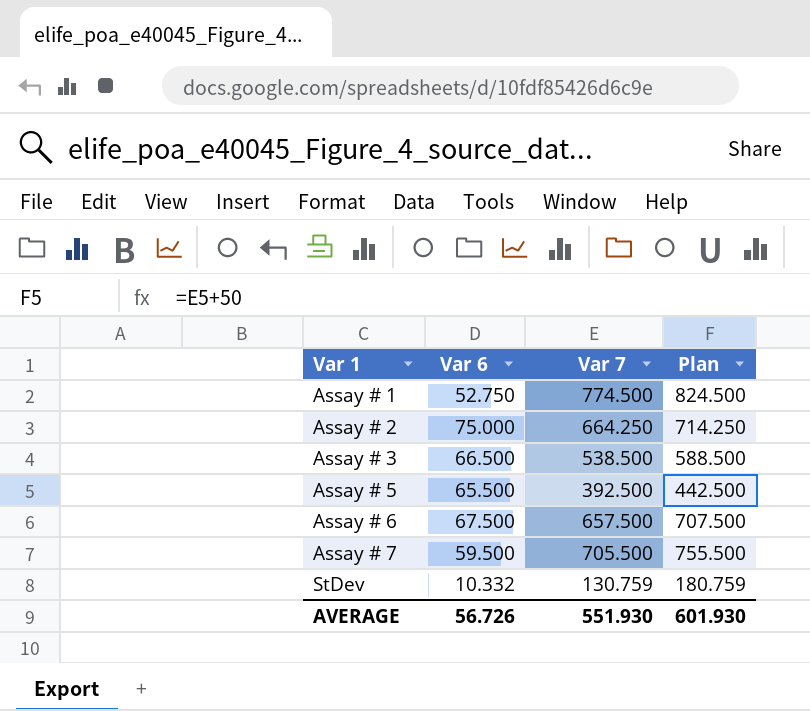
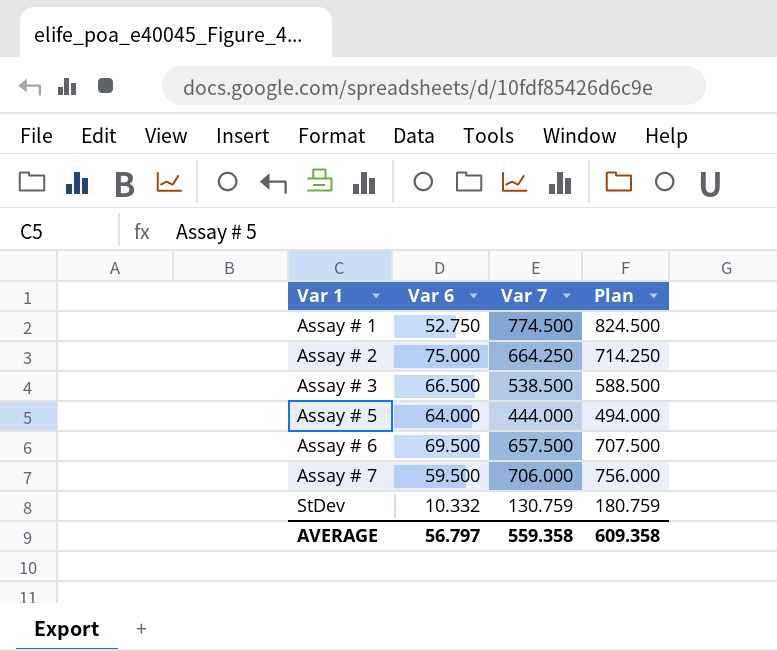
Assay # 5 | Var 6: 65.500 -> 64.000
Assay # 5 | Var 7: 392.500 -> 444.000
Assay # 5 | Plan: 442.500 -> 494.000
Assay # 6 | Var 6: 67.500 -> 69.500
Assay # 7 | Var 7: 705.500 -> 706.000
Assay # 7 | Plan: 755.500 -> 756.000
AVERAGE | Var 6: 56.726 -> 56.797
AVERAGE | Var 7: 551.930 -> 559.358
AVERAGE | Plan: 601.930 -> 609.358

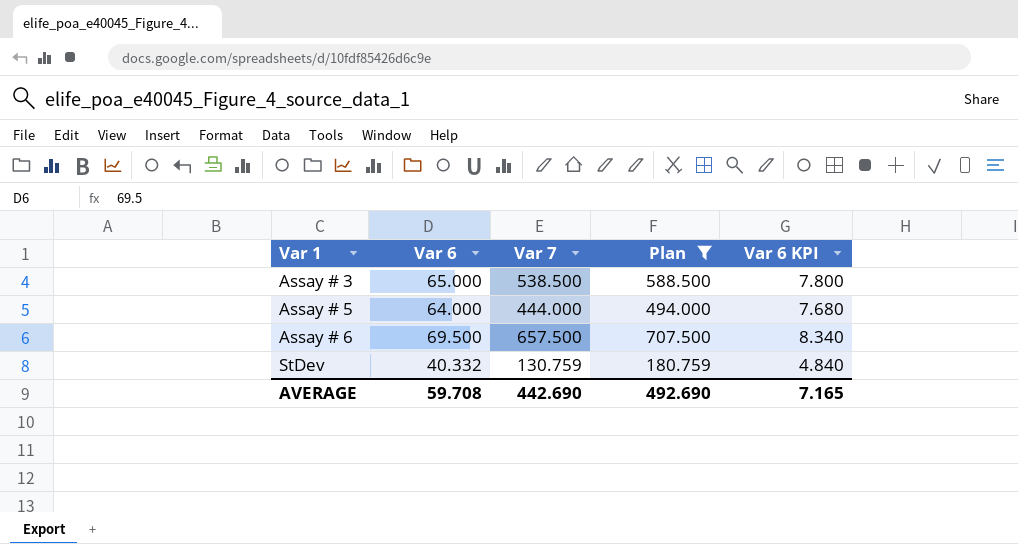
filter: none -> Plan <= 707.500
column Var 6 KPI | formula: none -> [Var 6] * 0.12
Assay # 3 | Var 6: 66.500 -> 65.000
StDev | Var 6: 10.332 -> 40.332
AVERAGE | Var 6: 56.797 -> 59.708
AVERAGE | Var 7: 559.358 -> 442.690
AVERAGE | Plan: 609.358 -> 492.690

